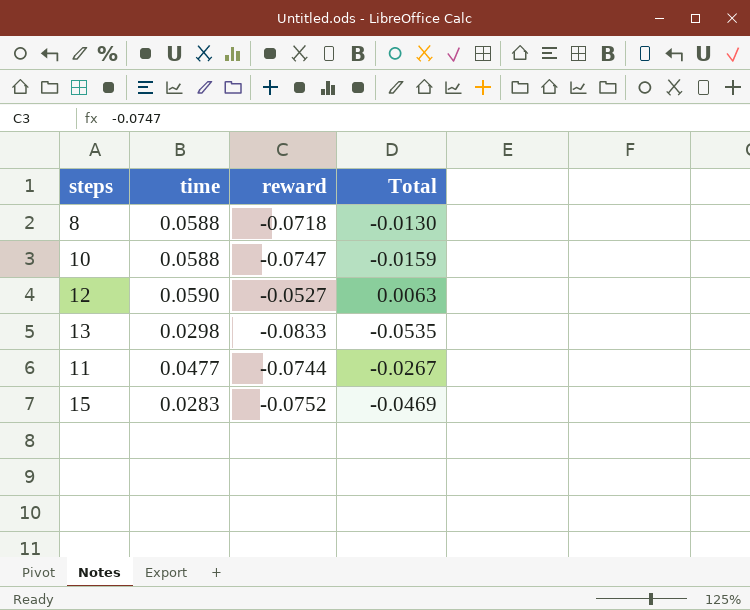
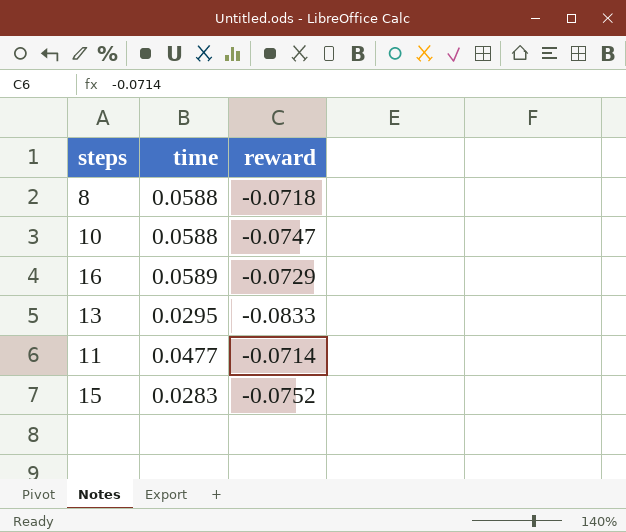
column Total | formula: [time] + [reward] -> none
row 12: 0.0590 | -0.0527 | 0.0063 -> none
row 16: none -> 0.0589 | -0.0729
13 | time: 0.0298 -> 0.0295
11 | reward: -0.0744 -> -0.0714

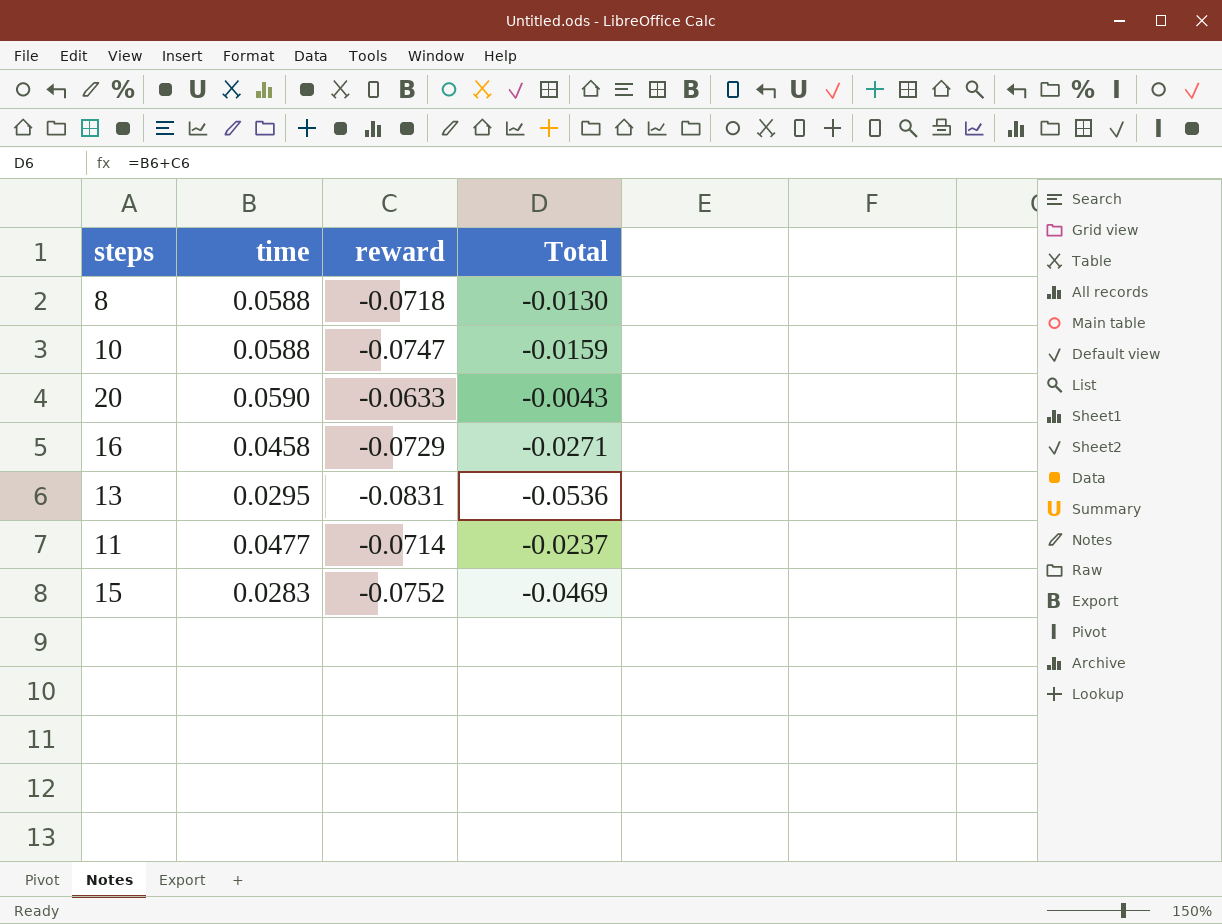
column Total | formula: none -> [time] + [reward]
row 20: none -> 0.0590 | -0.0633 | -0.0043
16 | time: 0.0589 -> 0.0458
13 | reward: -0.0833 -> -0.0831

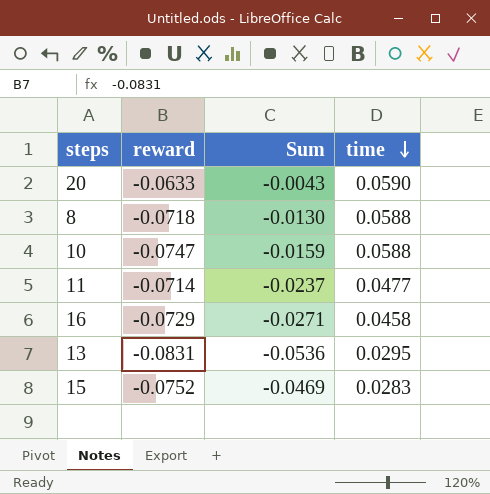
row order: none -> time descending
column name: Total -> Sum
column time | position: 2 -> 4

